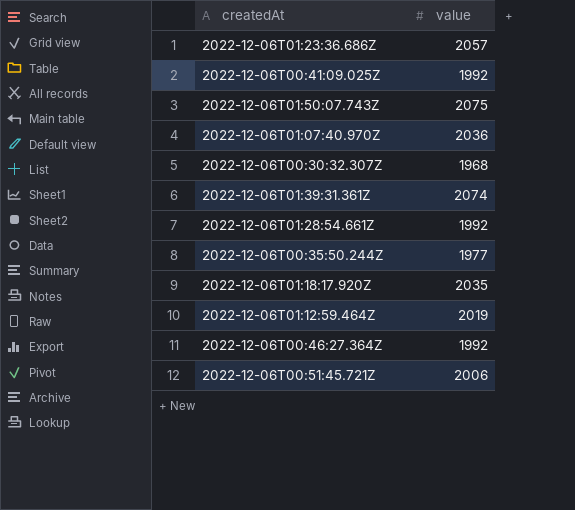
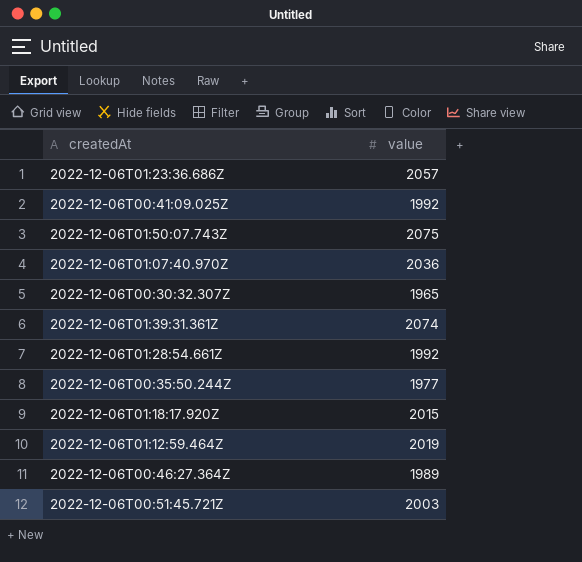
2022-12-06T00:30:32.307Z | value: 1968 -> 1965
2022-12-06T01:18:17.920Z | value: 2035 -> 2015
2022-12-06T00:46:27.364Z | value: 1992 -> 1989
2022-12-06T00:51:45.721Z | value: 2006 -> 2003

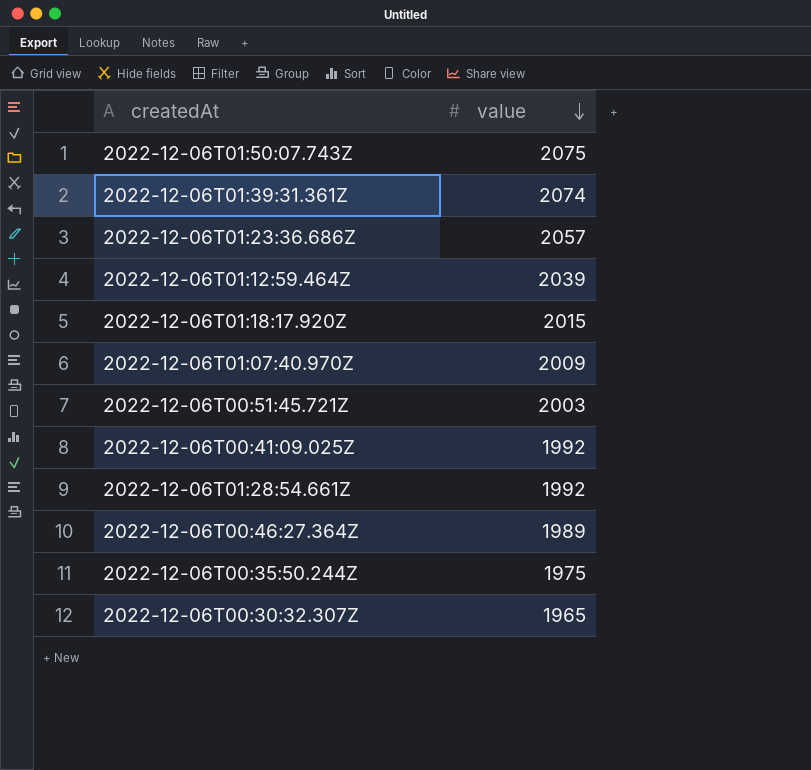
row order: none -> value descending
2022-12-06T01:12:59.464Z | value: 2019 -> 2039
2022-12-06T01:07:40.970Z | value: 2036 -> 2009
2022-12-06T00:35:50.244Z | value: 1977 -> 1975

